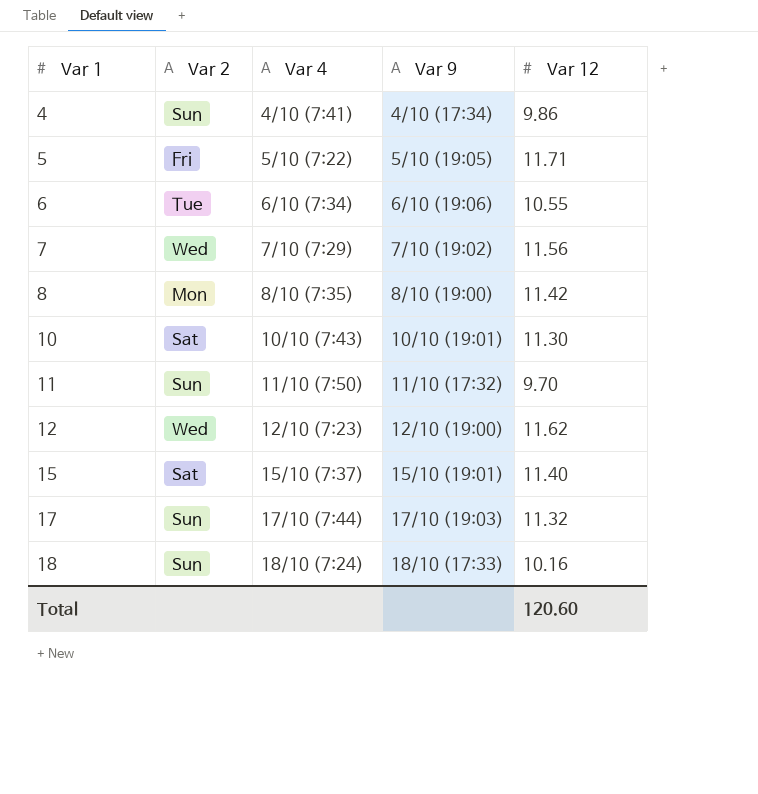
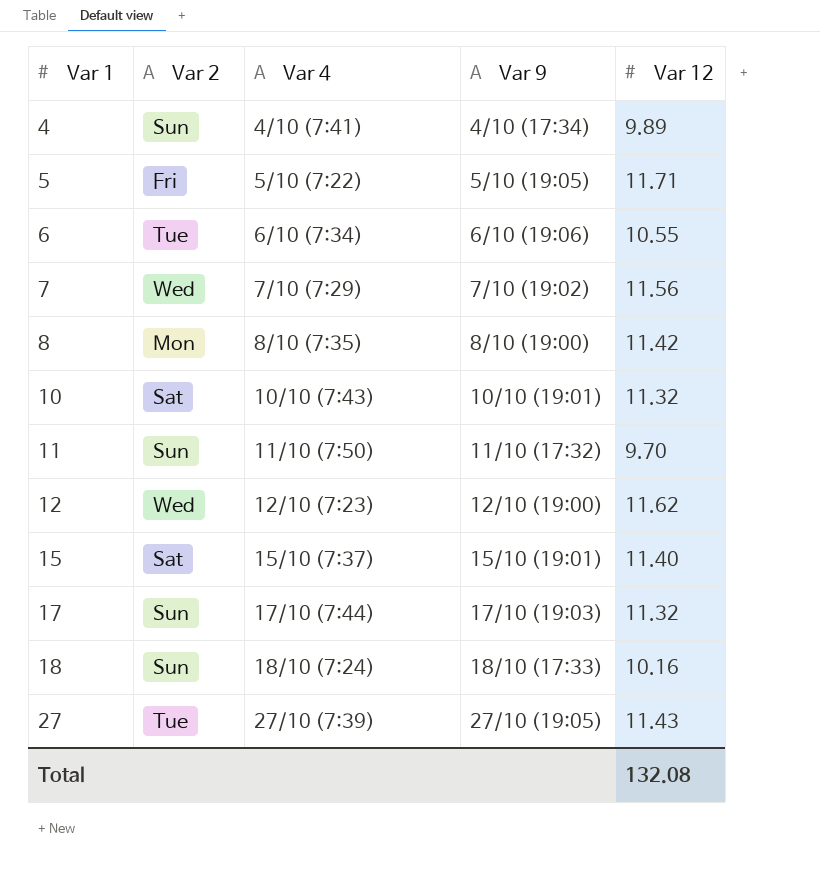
4 | Var 12: 9.86 -> 9.89
10 | Var 12: 11.30 -> 11.32
row 27: none -> Tue | 27/10 (7:39) | 27/10 (19:05) | 11.43
Total | Var 12: 120.60 -> 132.08

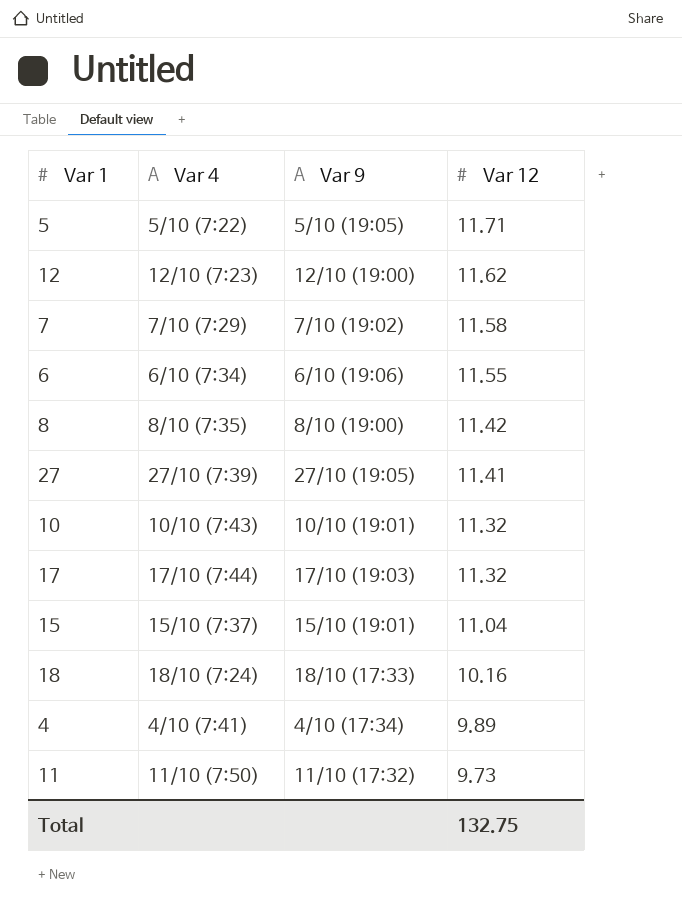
row order: Var 1 ascending -> Var 12 descending
column Var 2 | position: 2 -> none
7 | Var 12: 11.56 -> 11.58
6 | Var 12: 10.55 -> 11.55
27 | Var 12: 11.43 -> 11.41
15 | Var 12: 11.40 -> 11.04
11 | Var 12: 9.70 -> 9.73
Total | Var 12: 132.08 -> 132.75

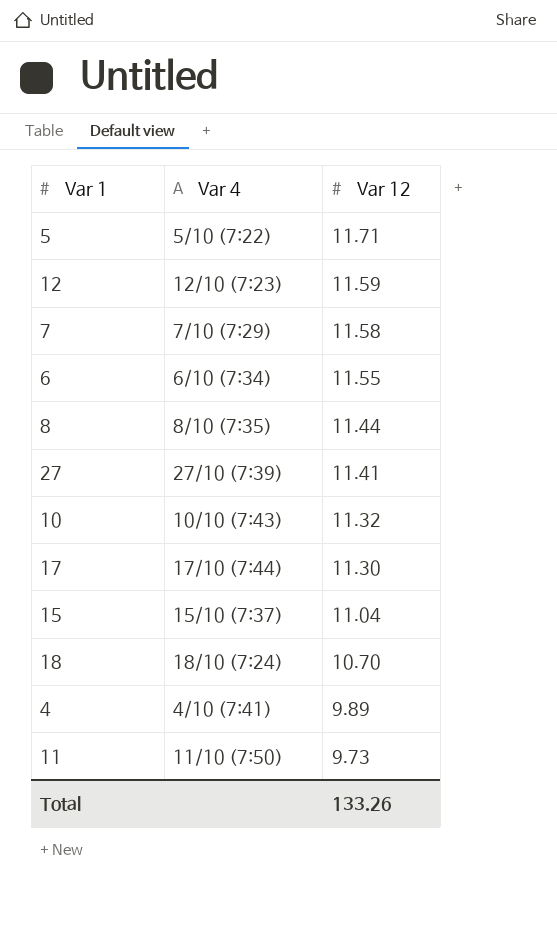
column Var 9 | position: 3 -> none
12 | Var 12: 11.62 -> 11.59
8 | Var 12: 11.42 -> 11.44
17 | Var 12: 11.32 -> 11.30
18 | Var 12: 10.16 -> 10.70
Total | Var 12: 132.75 -> 133.26

